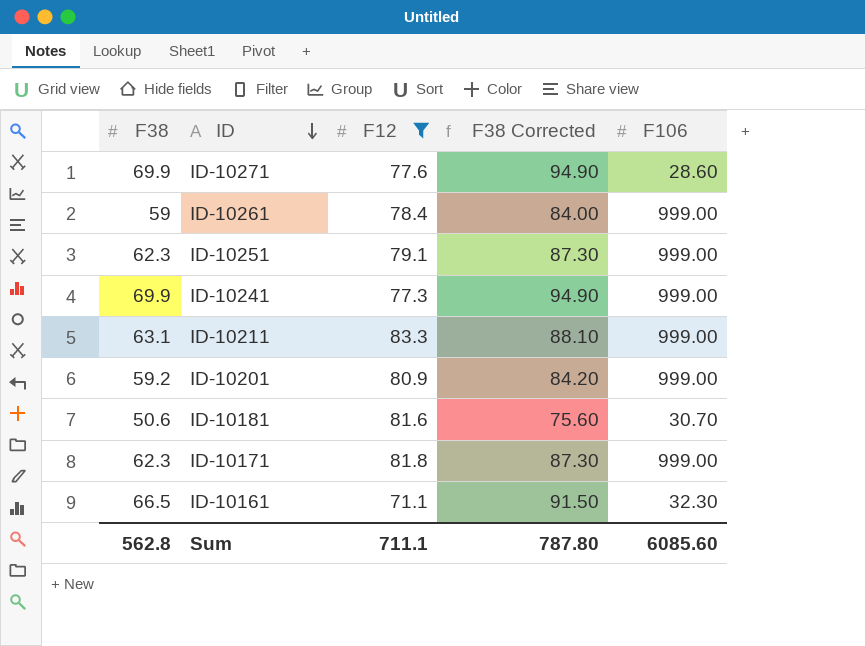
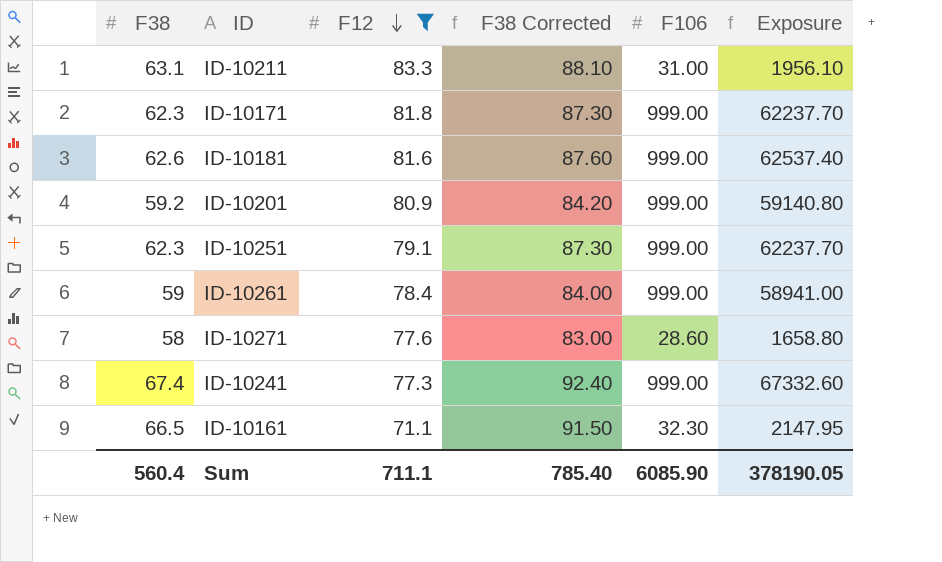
row order: ID descending -> F12 descending
column Exposure | formula: none -> [F38] * [F106]
ID-10211 | F106: 999.00 -> 31.00
ID-10181 | F38: 50.6 -> 62.6
ID-10181 | F38 Corrected: 75.60 -> 87.60
ID-10181 | F106: 30.70 -> 999.00
ID-10271 | F38: 69.9 -> 58
ID-10271 | F38 Corrected: 94.90 -> 83.00
ID-10241 | F38: 69.9 -> 67.4
ID-10241 | F38 Corrected: 94.90 -> 92.40
Sum | F38: 562.8 -> 560.4
Sum | F38 Corrected: 787.80 -> 785.40
Sum | F106: 6085.60 -> 6085.90

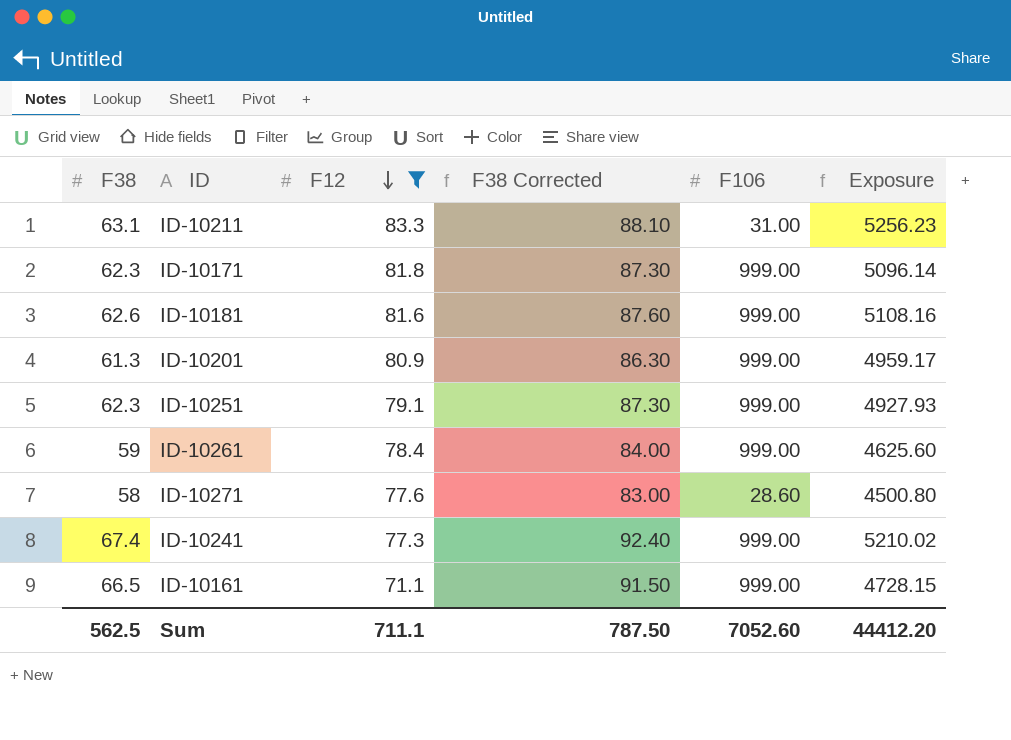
column Exposure | formula: [F38] * [F106] -> [F38] * [F12]
ID-10201 | F38: 59.2 -> 61.3
ID-10201 | F38 Corrected: 84.20 -> 86.30
ID-10161 | F106: 32.30 -> 999.00
Sum | F38: 560.4 -> 562.5
Sum | F38 Corrected: 785.40 -> 787.50
Sum | F106: 6085.90 -> 7052.60
Sum | Exposure: 378190.05 -> 44412.20

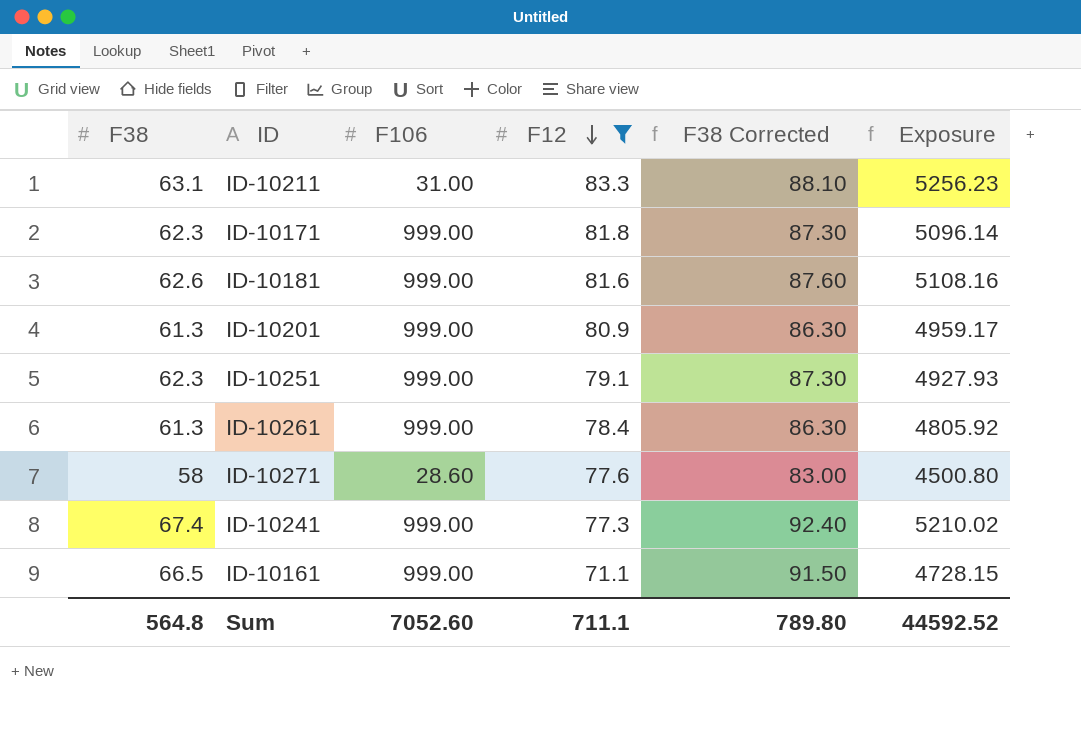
column F106 | position: 5 -> 3
ID-10261 | F38: 59 -> 61.3
ID-10261 | F38 Corrected: 84.00 -> 86.30
ID-10261 | Exposure: 4625.60 -> 4805.92
Sum | F38: 562.5 -> 564.8
Sum | F38 Corrected: 787.50 -> 789.80
Sum | Exposure: 44412.20 -> 44592.52

